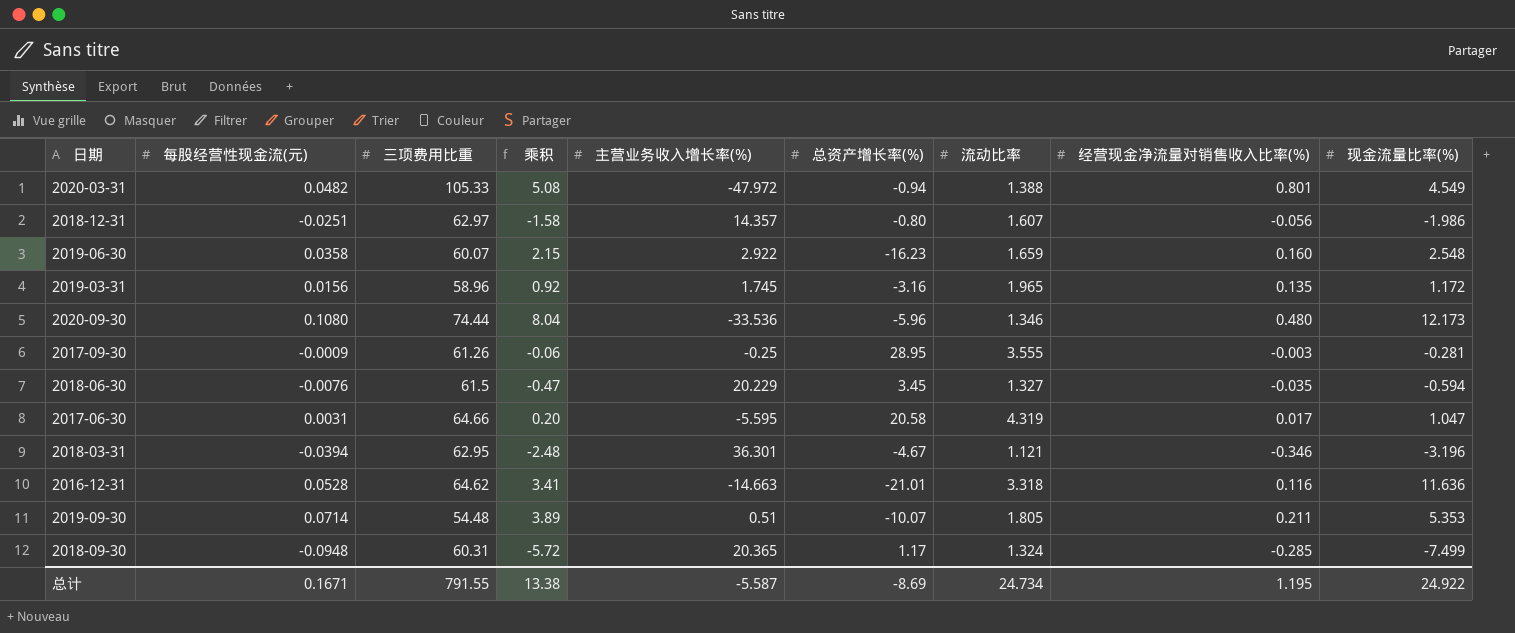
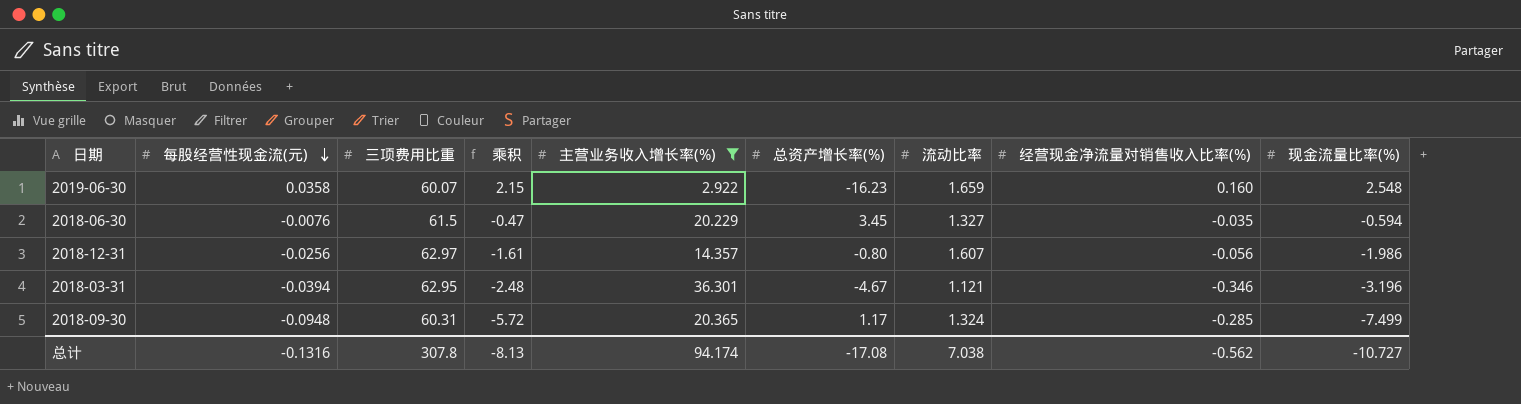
filter: none -> 主营业务收入增长率(%) >= 2.922
row order: none -> 每股经营性现金流(元) descending
2018-12-31 | 每股经营性现金流(元): -0.0251 -> -0.0256
2018-12-31 | 乘积: -1.58 -> -1.61
总计 | 每股经营性现金流(元): 0.1671 -> -0.1316
总计 | 三项费用比重: 791.55 -> 307.8
总计 | 乘积: 13.38 -> -8.13
总计 | 主营业务收入增长率(%): -5.587 -> 94.174
总计 | 总资产增长率(%): -8.69 -> -17.08
总计 | 流动比率: 24.734 -> 7.038
总计 | 经营现金净流量对销售收入比率(%): 1.195 -> -0.562
总计 | 现金流量比率(%): 24.922 -> -10.727

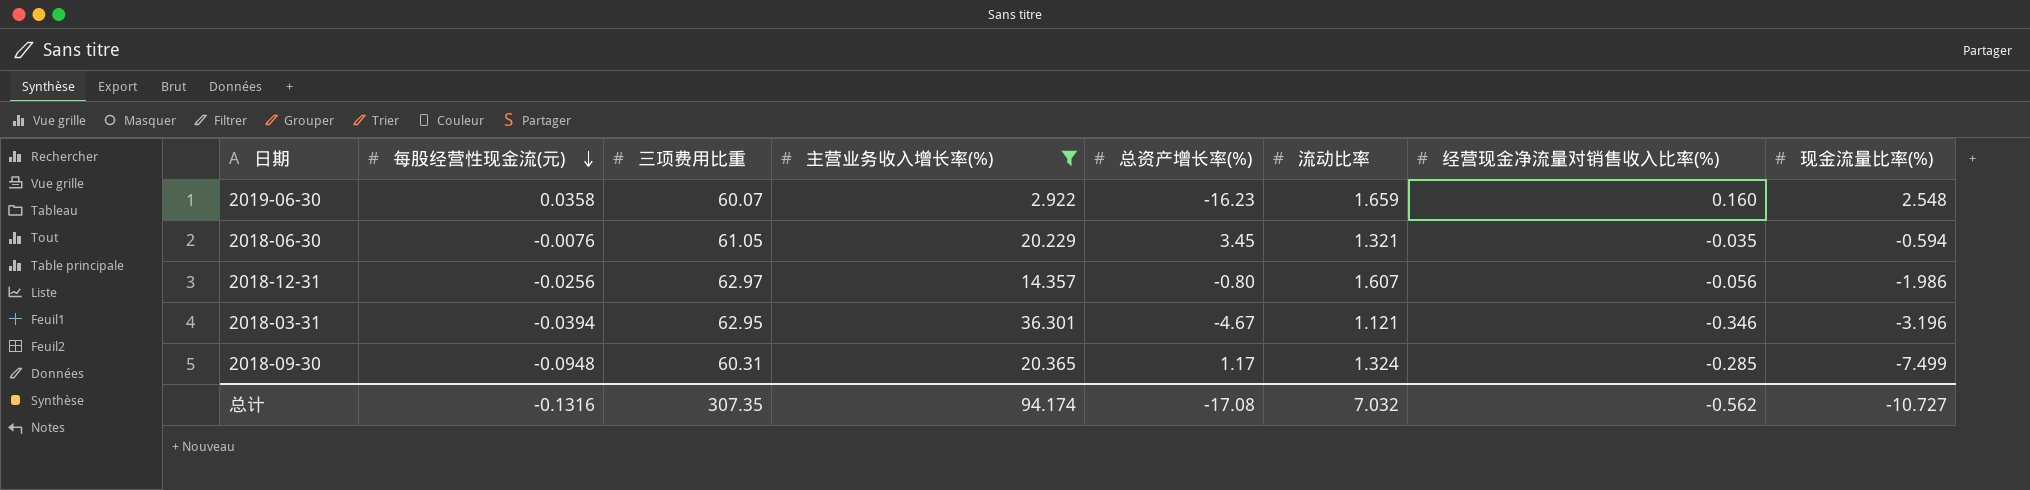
column 乘积 | formula: [每股经营性现金流(元)] * [三项费用比重] -> none
2018-06-30 | 三项费用比重: 61.5 -> 61.05
2018-06-30 | 流动比率: 1.327 -> 1.321
总计 | 三项费用比重: 307.8 -> 307.35
总计 | 流动比率: 7.038 -> 7.032

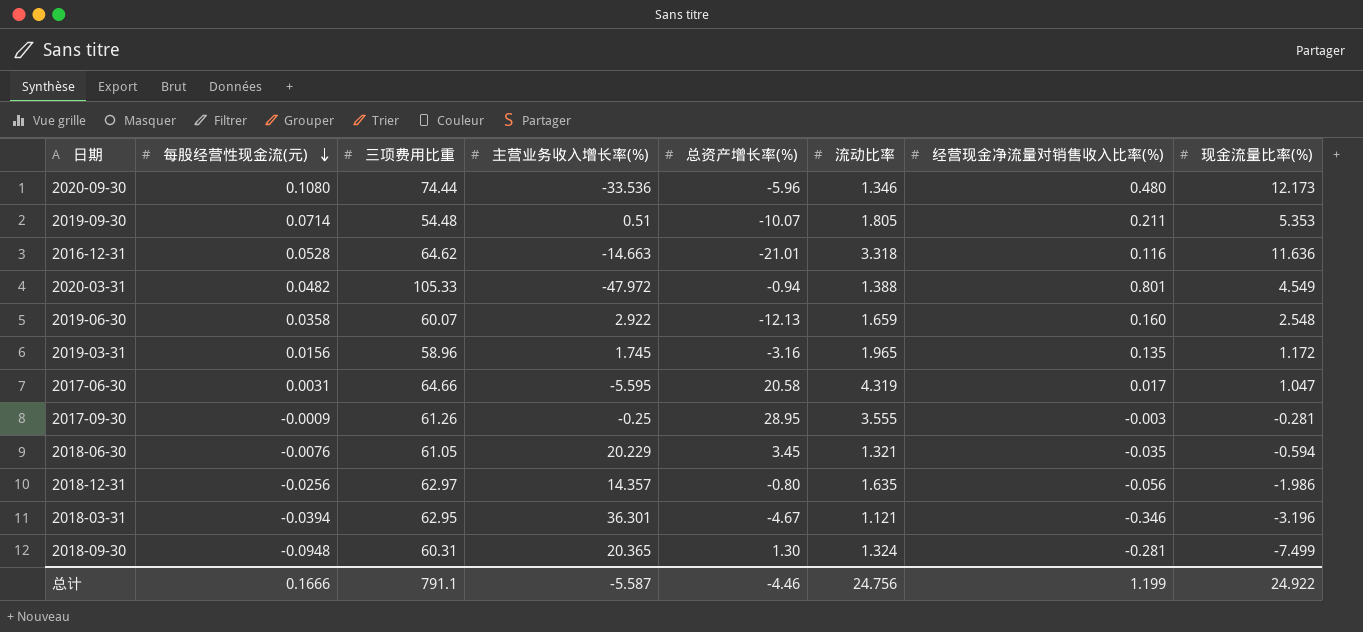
filter: 主营业务收入增长率(%) >= 2.922 -> none
2019-06-30 | 总资产增长率(%): -16.23 -> -12.13
2018-12-31 | 流动比率: 1.607 -> 1.635
2018-09-30 | 总资产增长率(%): 1.17 -> 1.30
2018-09-30 | 经营现金净流量对销售收入比率(%): -0.285 -> -0.281
总计 | 每股经营性现金流(元): -0.1316 -> 0.1666
总计 | 三项费用比重: 307.35 -> 791.1
总计 | 主营业务收入增长率(%): 94.174 -> -5.587
总计 | 总资产增长率(%): -17.08 -> -4.46
总计 | 流动比率: 7.032 -> 24.756
总计 | 经营现金净流量对销售收入比率(%): -0.562 -> 1.199
总计 | 现金流量比率(%): -10.727 -> 24.922

